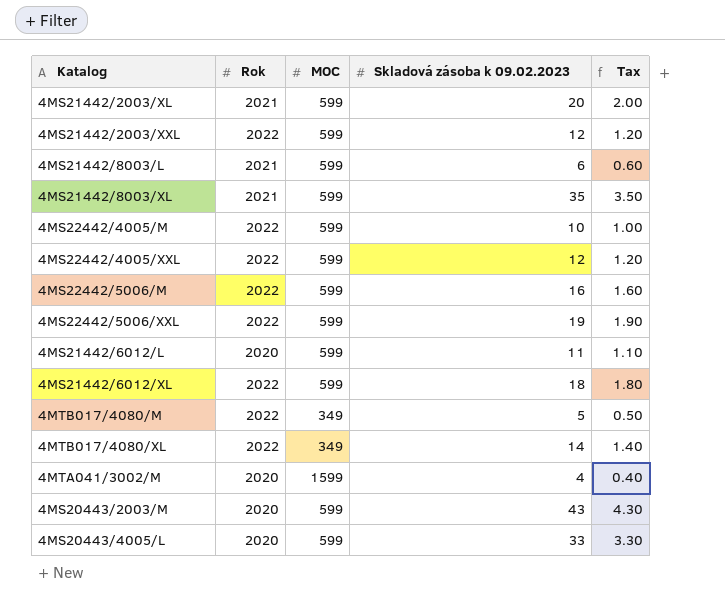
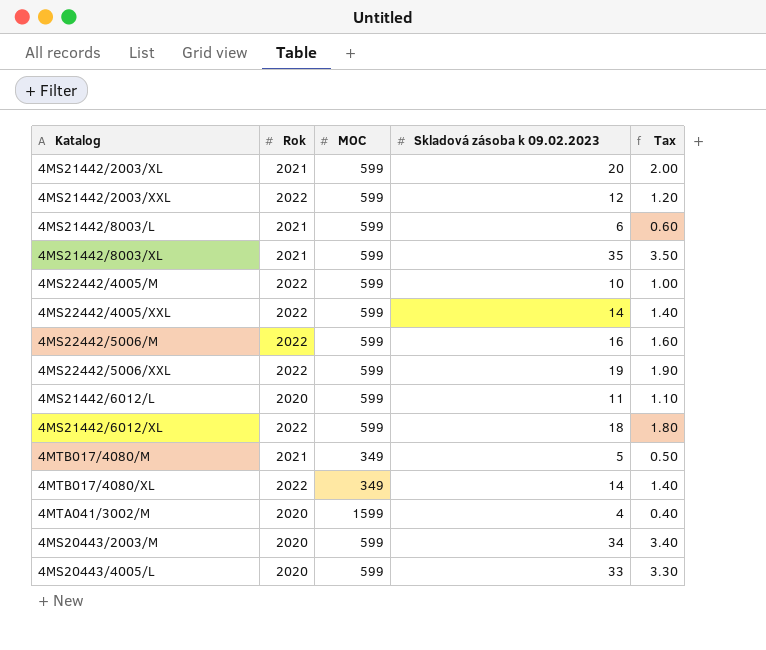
4MS22442/4005/XXL | Skladová zásoba k 09.02.2023: 12 -> 14
4MS22442/4005/XXL | Tax: 1.20 -> 1.40
4MTB017/4080/M | Rok: 2022 -> 2021
4MS20443/2003/M | Skladová zásoba k 09.02.2023: 43 -> 34
4MS20443/2003/M | Tax: 4.30 -> 3.40

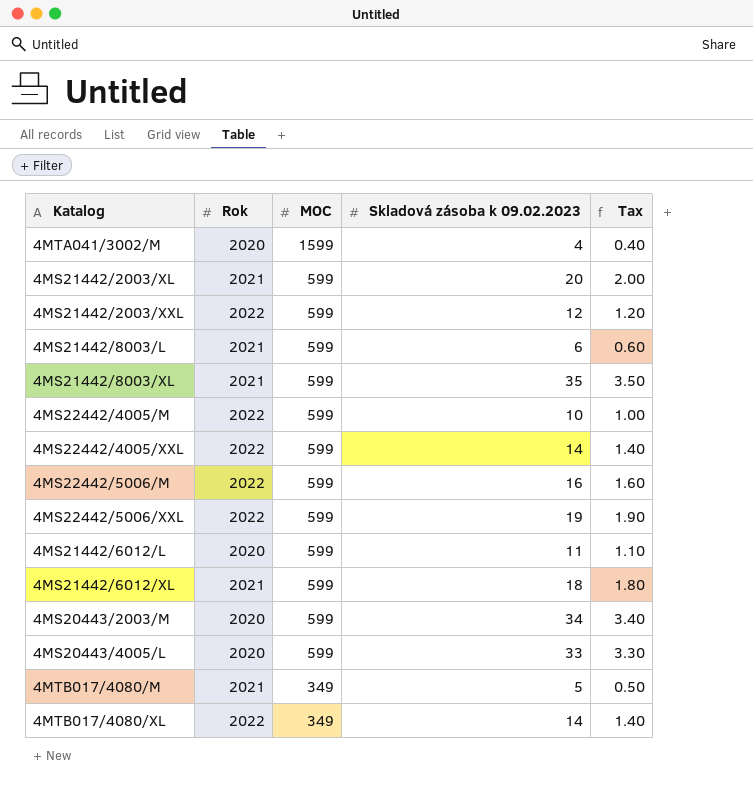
row order: none -> MOC descending
4MS21442/6012/XL | Rok: 2022 -> 2021

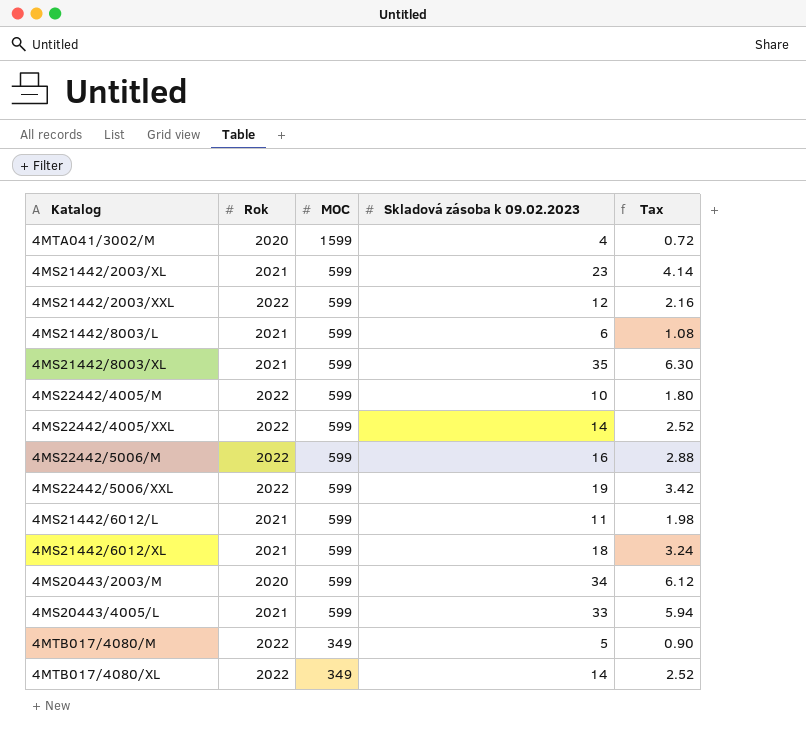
column Tax | formula: [Skladová zásoba k 09.02.2023] * 0.1 -> [Skladová zásoba k 09.02.2023] * 0.18
4MS21442/2003/XL | Skladová zásoba k 09.02.2023: 20 -> 23
4MS21442/6012/L | Rok: 2020 -> 2021
4MS20443/4005/L | Rok: 2020 -> 2021
4MTB017/4080/M | Rok: 2021 -> 2022

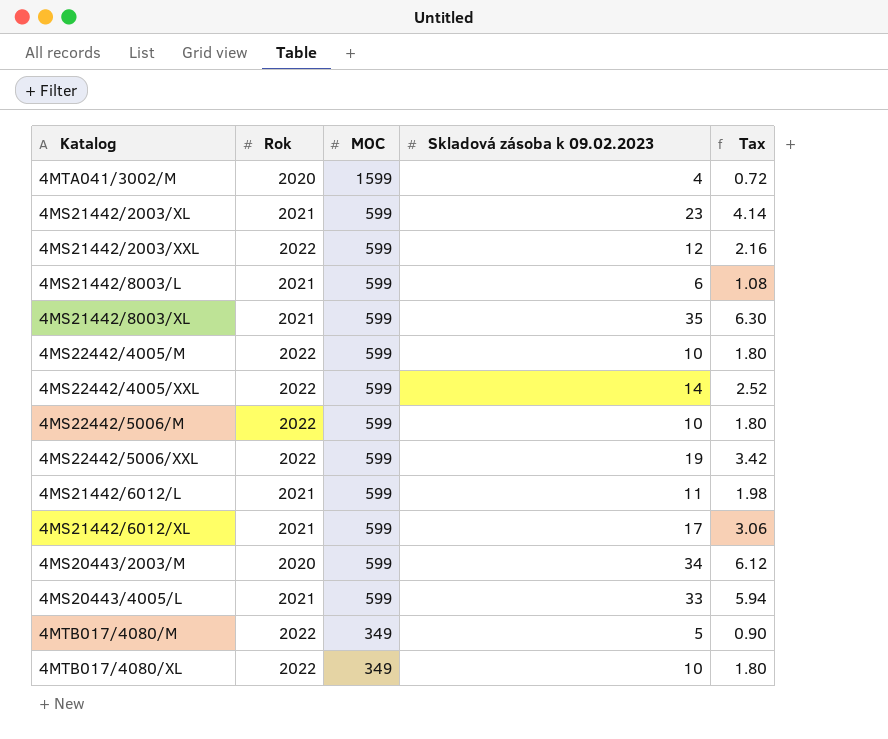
4MS22442/5006/M | Skladová zásoba k 09.02.2023: 16 -> 10
4MS22442/5006/M | Tax: 2.88 -> 1.80
4MS21442/6012/XL | Skladová zásoba k 09.02.2023: 18 -> 17
4MS21442/6012/XL | Tax: 3.24 -> 3.06
4MTB017/4080/XL | Skladová zásoba k 09.02.2023: 14 -> 10
4MTB017/4080/XL | Tax: 2.52 -> 1.80

